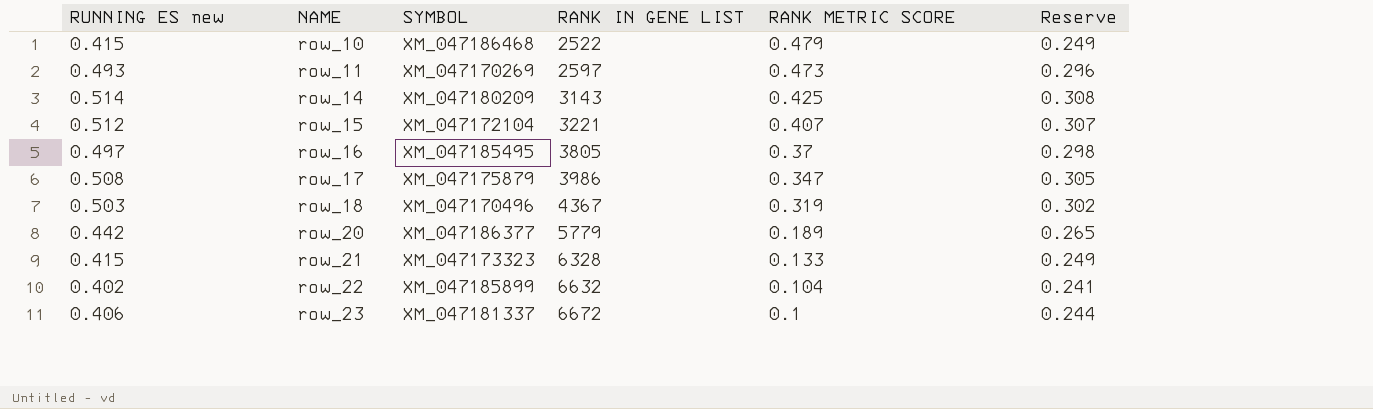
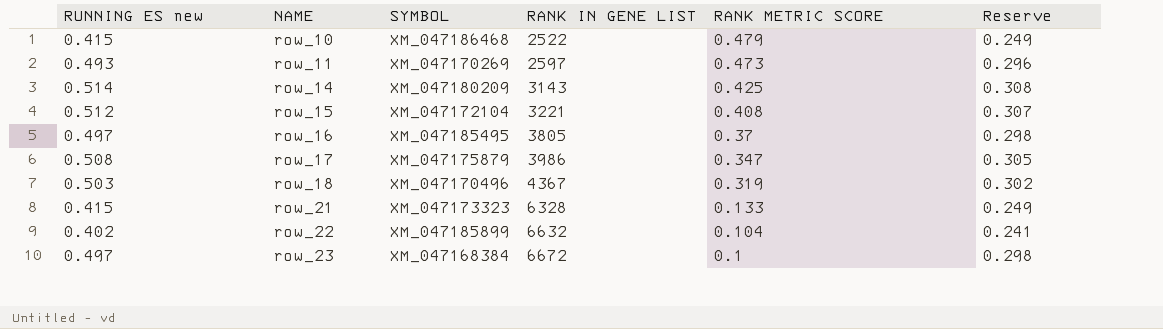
row row_20: 0.442 | XM_047186377 | 5779 | 0.189 | 0.265 -> none
row_15 | RANK METRIC SCORE: 0.407 -> 0.408
row_23 | RUNNING ES new: 0.406 -> 0.497
row_23 | SYMBOL: XM_047181337 -> XM_047168384
row_23 | Reserve: 0.244 -> 0.298

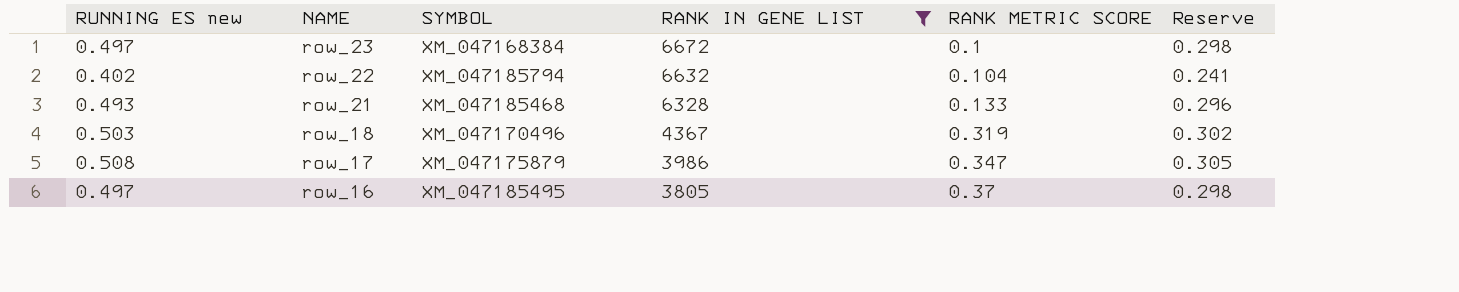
filter: none -> RANK IN GENE LIST >= 3805
row order: NAME ascending -> NAME descending
row_22 | SYMBOL: XM_047185899 -> XM_047185794
row_21 | RUNNING ES new: 0.415 -> 0.493
row_21 | SYMBOL: XM_047173323 -> XM_047185468
row_21 | Reserve: 0.249 -> 0.296

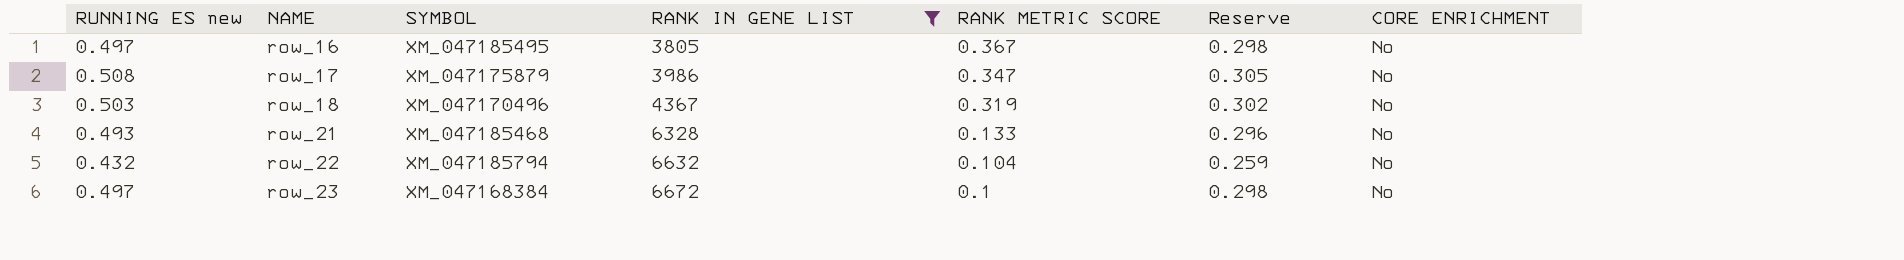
row order: NAME descending -> NAME ascending
column CORE ENRICHMENT | position: none -> 7
row_16 | RANK METRIC SCORE: 0.37 -> 0.367
row_22 | RUNNING ES new: 0.402 -> 0.432
row_22 | Reserve: 0.241 -> 0.259

